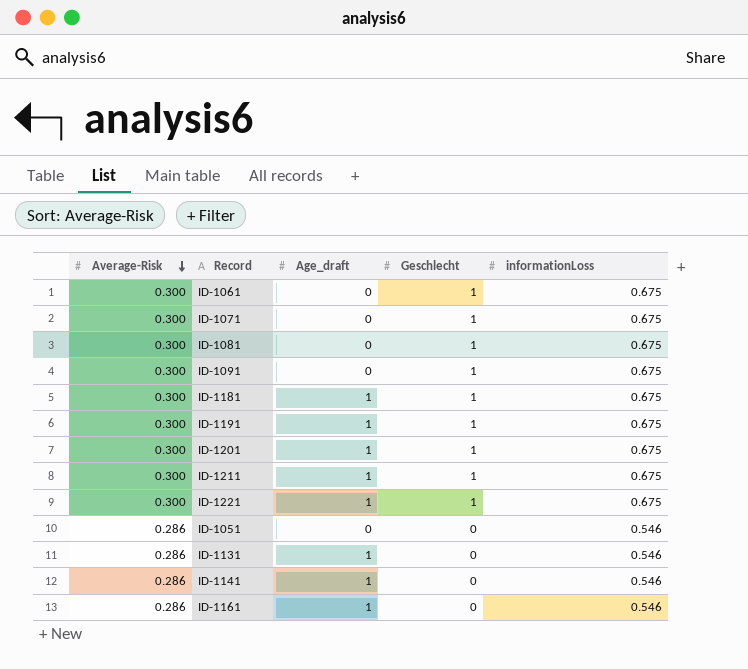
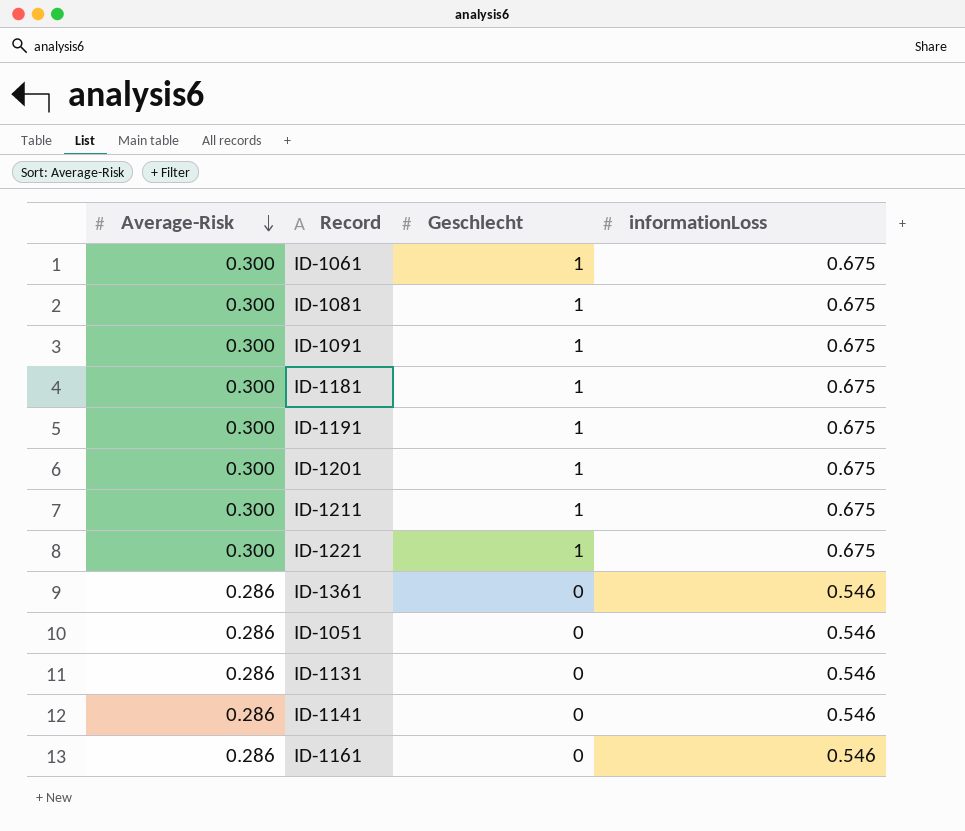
column Age_draft | position: 3 -> none
row ID-1071: 0.300 | 0 | 1 | 0.675 -> none
row ID-1361: none -> 0.286 | 0 | 0.546

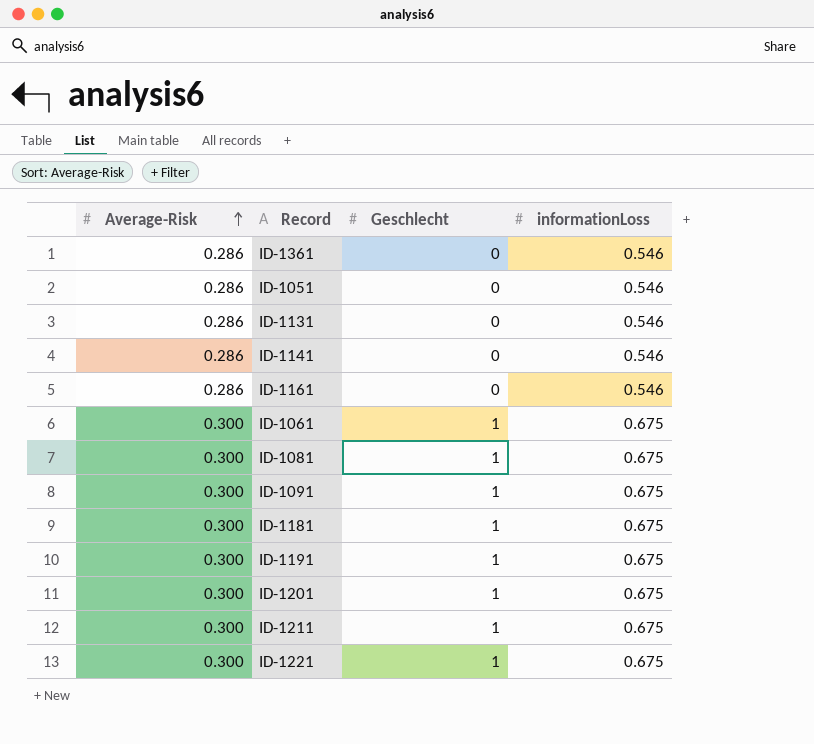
row order: Average-Risk descending -> Average-Risk ascending

